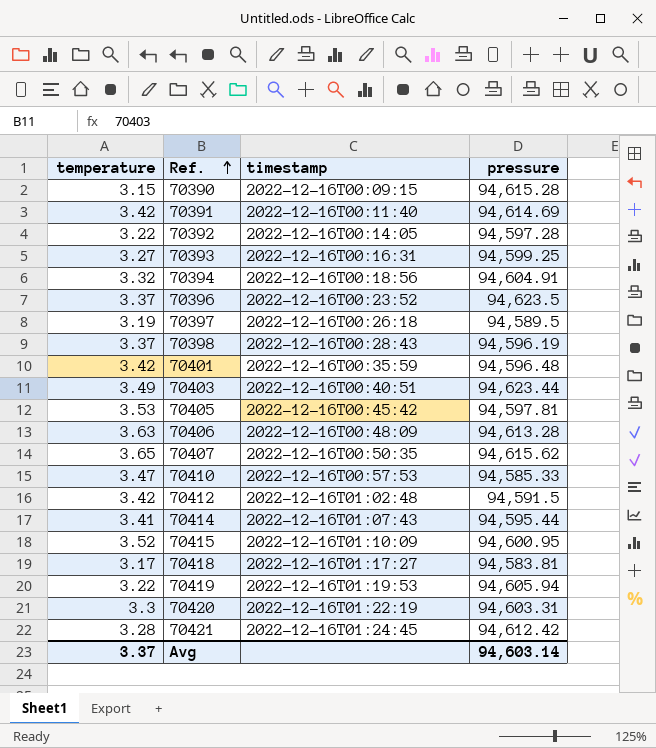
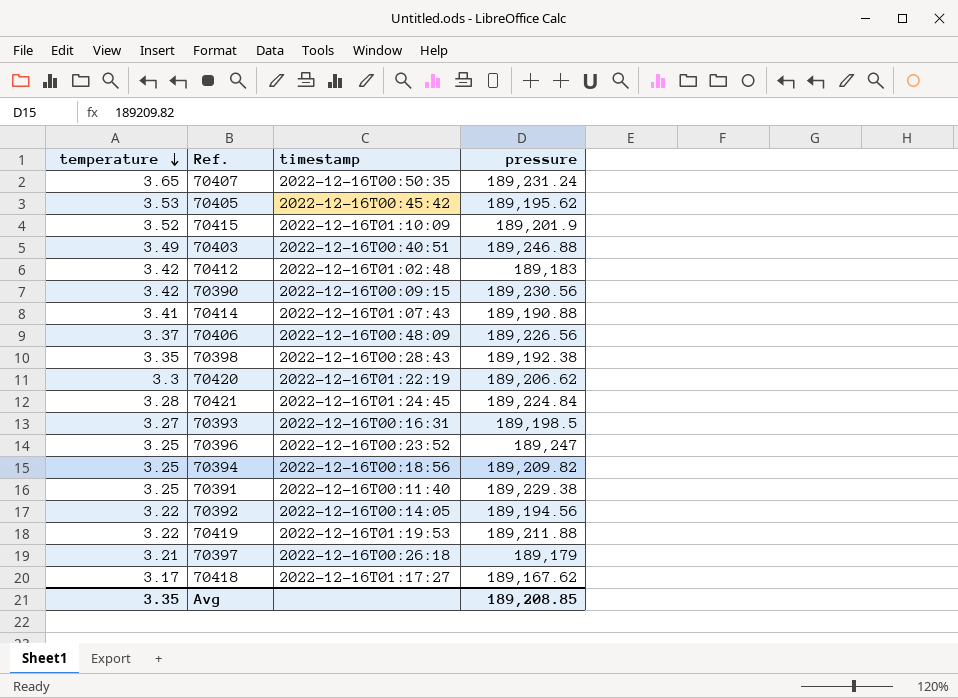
row order: Ref. ascending -> temperature descending
row 70401: 3.42 | 2022-12-16T00:35:59 | 94,596.48 -> none
row 70410: 3.47 | 2022-12-16T00:57:53 | 94,585.33 -> none
70407 | pressure: 94,615.62 -> 189,231.24
70405 | pressure: 94,597.81 -> 189,195.62
70415 | pressure: 94,600.95 -> 189,201.9
70403 | pressure: 94,623.44 -> 189,246.88
70412 | pressure: 94,591.5 -> 189,183
70390 | temperature: 3.15 -> 3.42
70390 | pressure: 94,615.28 -> 189,230.56
70414 | pressure: 94,595.44 -> 189,190.88
70406 | temperature: 3.63 -> 3.37
70406 | pressure: 94,613.28 -> 189,226.56
70398 | temperature: 3.37 -> 3.35
70398 | pressure: 94,596.19 -> 189,192.38
70420 | pressure: 94,603.31 -> 189,206.62
70421 | pressure: 94,612.42 -> 189,224.84
70393 | pressure: 94,599.25 -> 189,198.5
70396 | temperature: 3.37 -> 3.25
70396 | pressure: 94,623.5 -> 189,247
70394 | temperature: 3.32 -> 3.25
70394 | pressure: 94,604.91 -> 189,209.82
70391 | temperature: 3.42 -> 3.25
70391 | pressure: 94,614.69 -> 189,229.38
70392 | pressure: 94,597.28 -> 189,194.56
70419 | pressure: 94,605.94 -> 189,211.88
70397 | temperature: 3.19 -> 3.21
70397 | pressure: 94,589.5 -> 189,179
70418 | pressure: 94,583.81 -> 189,167.62
Avg | temperature: 3.37 -> 3.35
Avg | pressure: 94,603.14 -> 189,208.85

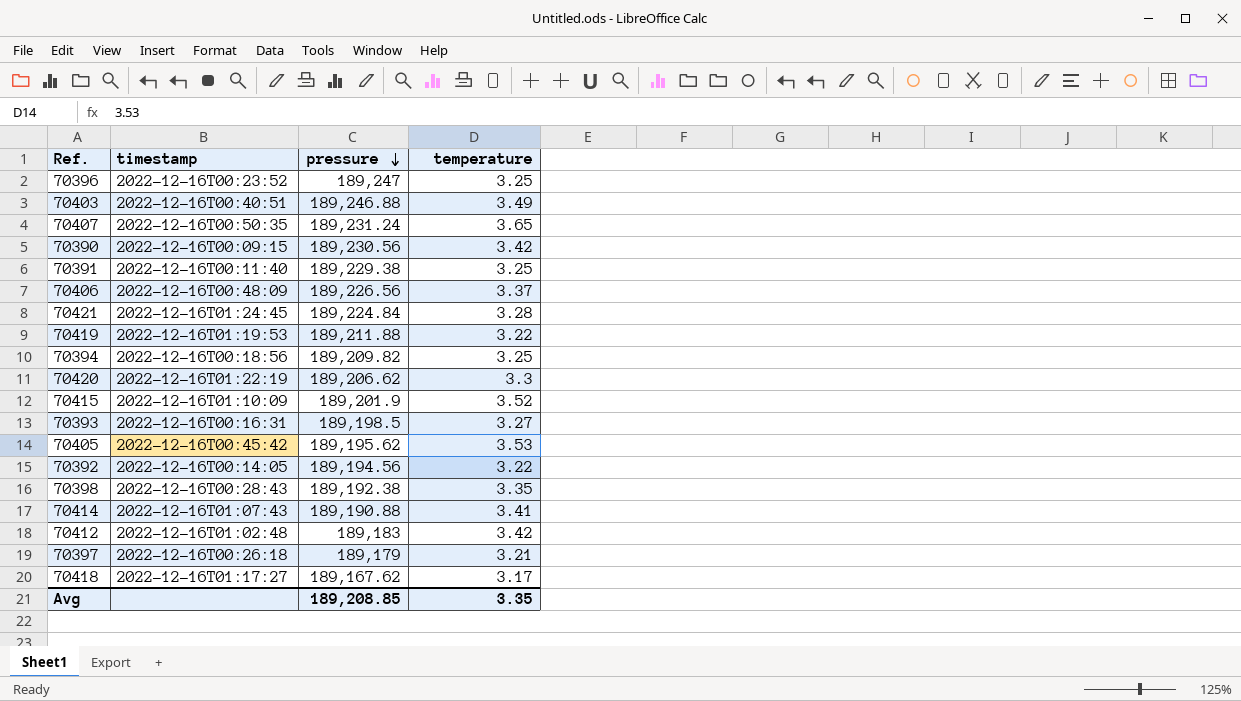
row order: temperature descending -> pressure descending
column temperature | position: 1 -> 4

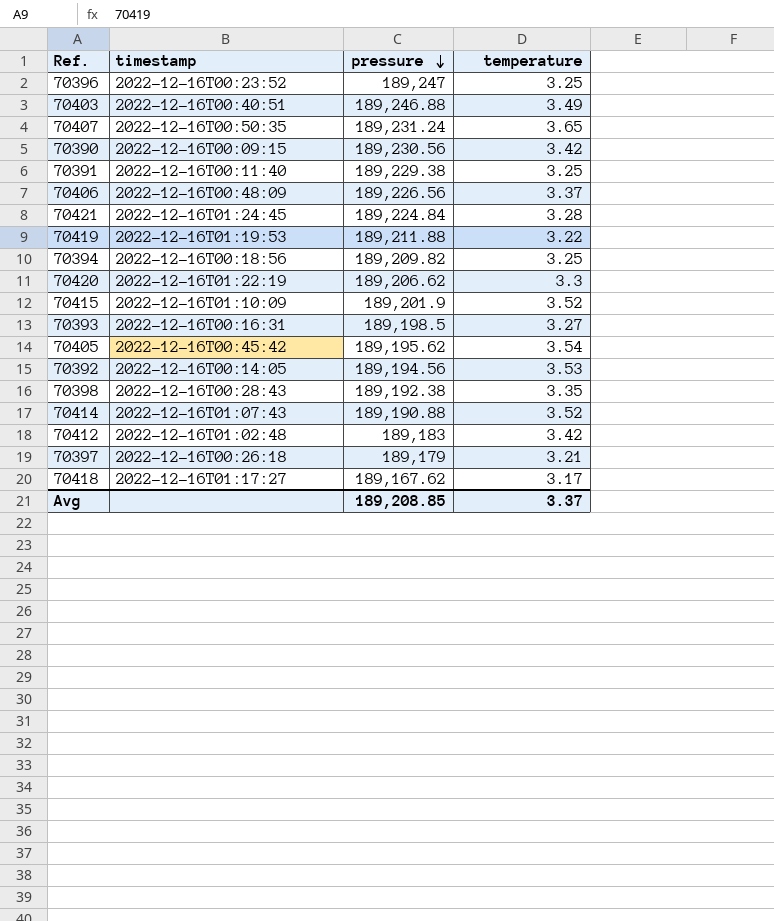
70405 | temperature: 3.53 -> 3.54
70392 | temperature: 3.22 -> 3.53
70414 | temperature: 3.41 -> 3.52
Avg | temperature: 3.35 -> 3.37

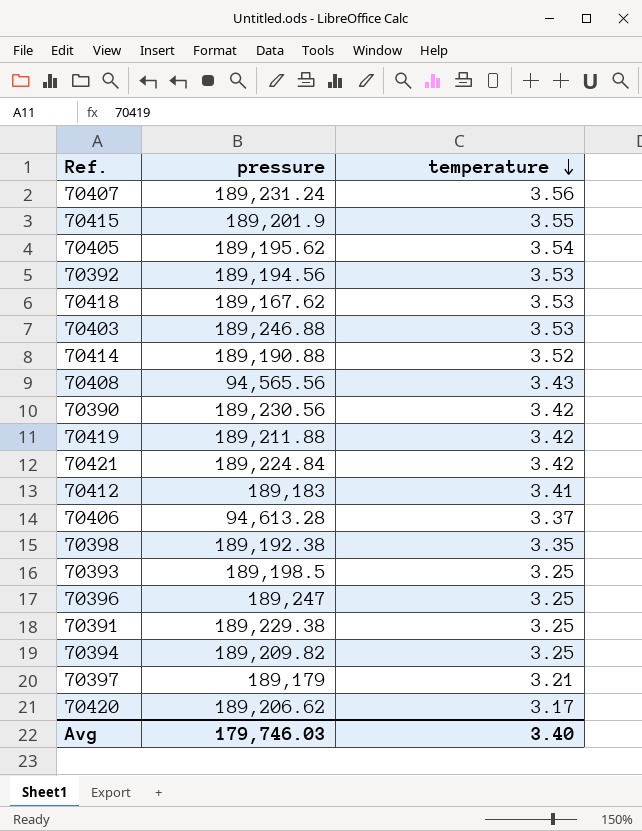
row order: pressure descending -> temperature descending
column timestamp | position: 2 -> none
70407 | temperature: 3.65 -> 3.56
70415 | temperature: 3.52 -> 3.55
70418 | temperature: 3.17 -> 3.53
70403 | temperature: 3.49 -> 3.53
row 70408: none -> 94,565.56 | 3.43
70419 | temperature: 3.22 -> 3.42
70421 | temperature: 3.28 -> 3.42
70412 | temperature: 3.42 -> 3.41
70406 | pressure: 189,226.56 -> 94,613.28
70393 | temperature: 3.27 -> 3.25
70420 | temperature: 3.3 -> 3.17
Avg | pressure: 189,208.85 -> 179,746.03
Avg | temperature: 3.37 -> 3.40

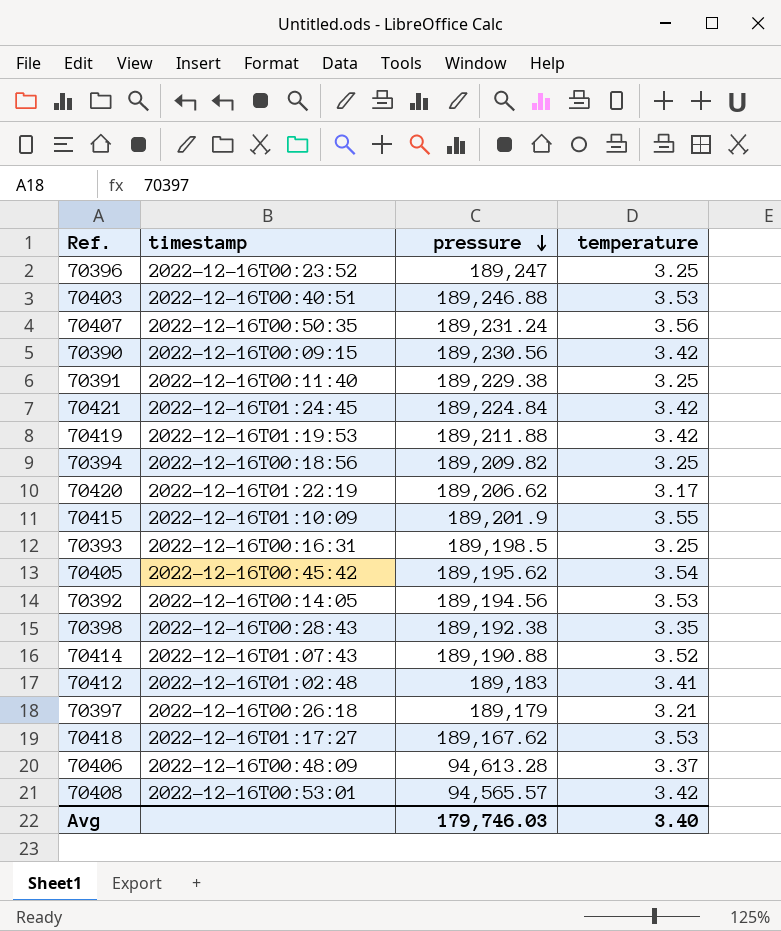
row order: temperature descending -> pressure descending
column timestamp | position: none -> 2
70408 | pressure: 94,565.56 -> 94,565.57
70408 | temperature: 3.43 -> 3.42

